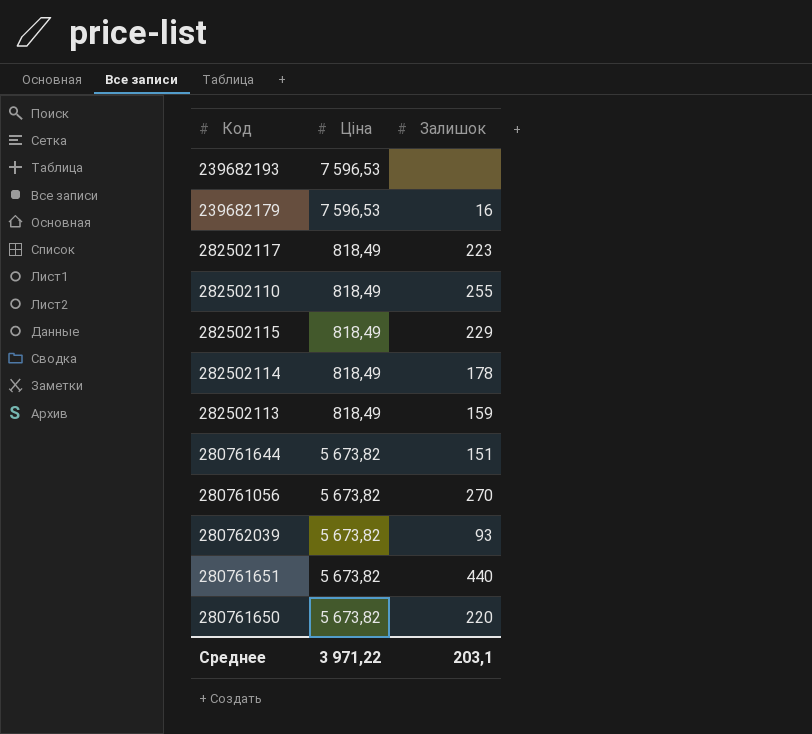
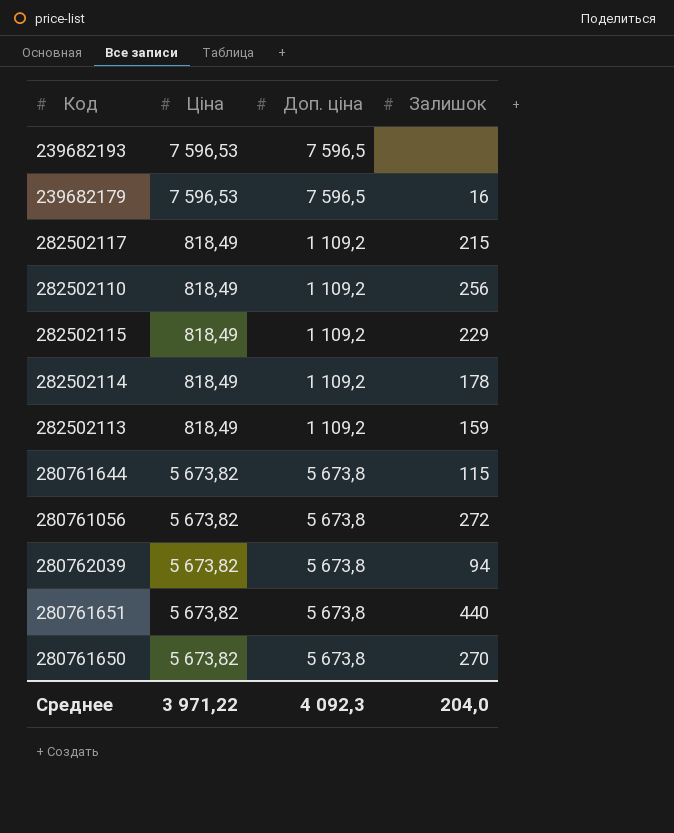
column Доп. ціна | position: none -> 3
282502117 | Залишок: 223 -> 215
282502110 | Залишок: 255 -> 256
280761644 | Залишок: 151 -> 115
280761056 | Залишок: 270 -> 272
280762039 | Залишок: 93 -> 94
280761650 | Залишок: 220 -> 270
Среднее | Залишок: 203,1 -> 204,0

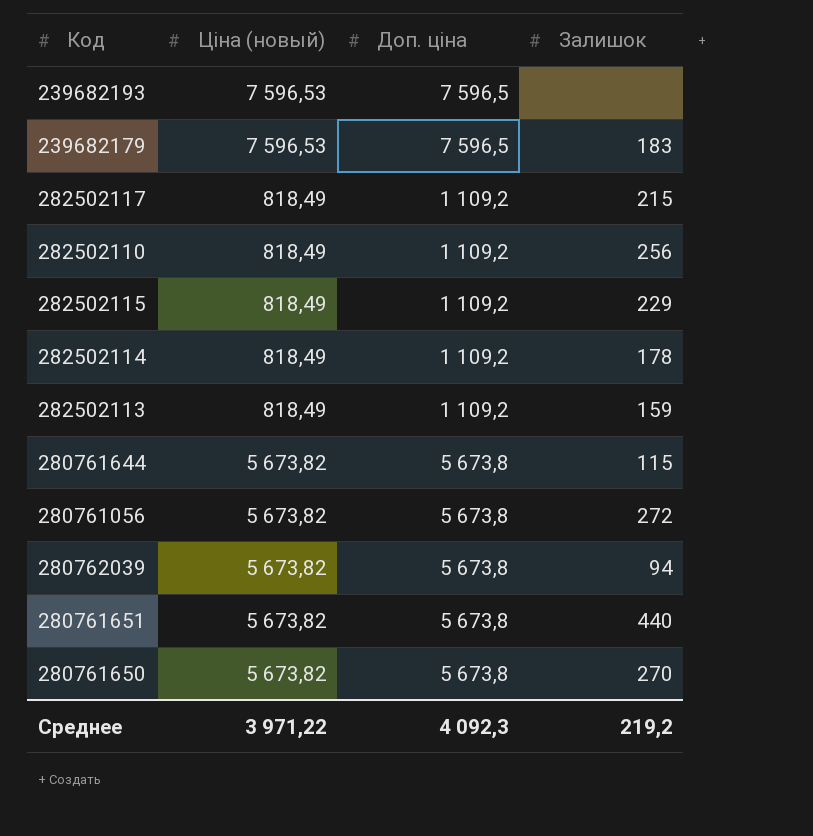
column name: Ціна -> Ціна (новый)
239682179 | Залишок: 16 -> 183
Среднее | Залишок: 204,0 -> 219,2

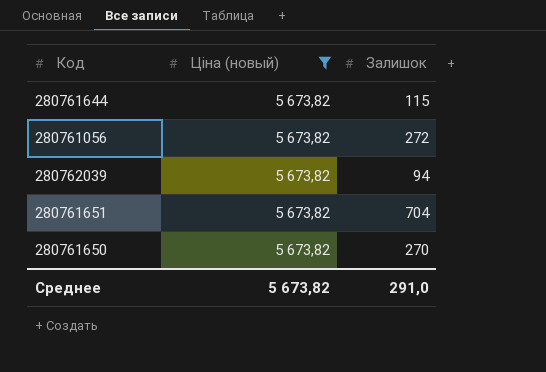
filter: none -> Ціна (новый) = 5 673,82
column Доп. ціна | position: 3 -> none
280761651 | Залишок: 440 -> 704
Среднее | Ціна (новый): 3 971,22 -> 5 673,82
Среднее | Залишок: 219,2 -> 291,0

